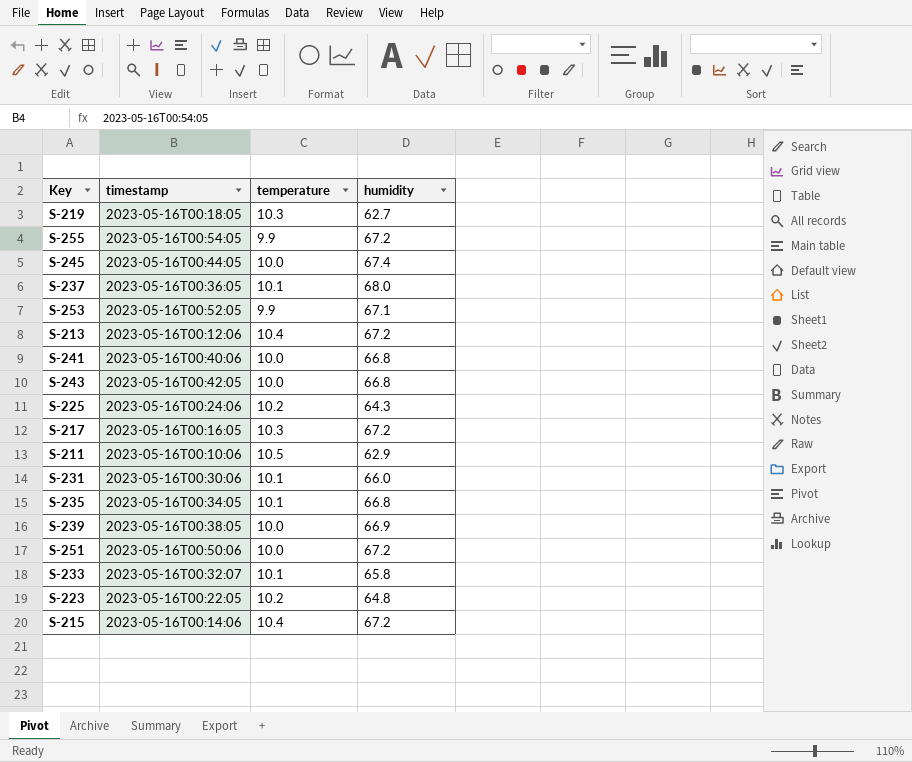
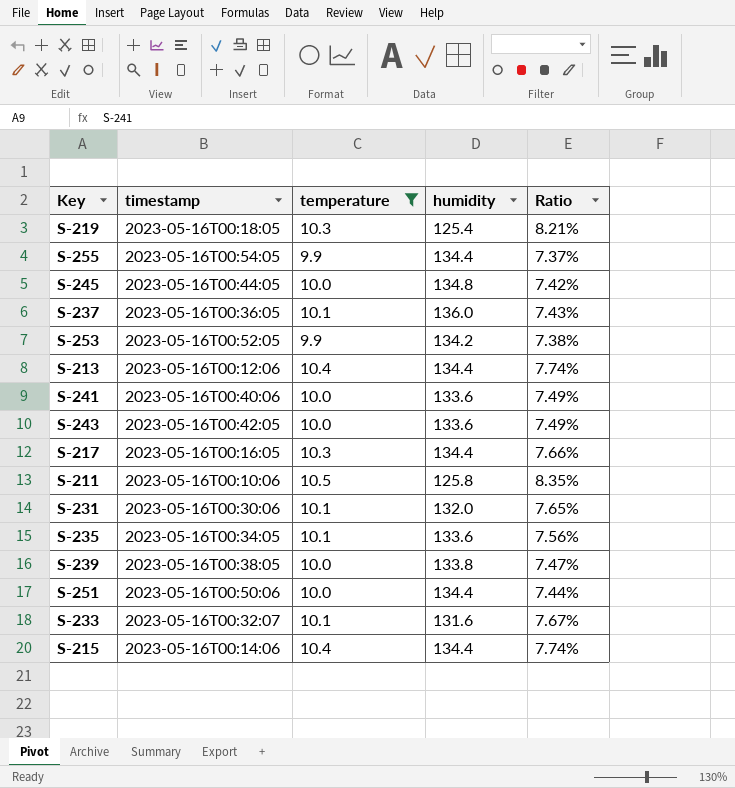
filter: none -> temperature != 10.2
column Ratio | formula: none -> [temperature] / [humidity]
S-219 | humidity: 62.7 -> 125.4
S-255 | humidity: 67.2 -> 134.4
S-245 | humidity: 67.4 -> 134.8
S-237 | humidity: 68.0 -> 136.0
S-253 | humidity: 67.1 -> 134.2
S-213 | humidity: 67.2 -> 134.4
S-241 | humidity: 66.8 -> 133.6
S-243 | humidity: 66.8 -> 133.6
S-217 | humidity: 67.2 -> 134.4
S-211 | humidity: 62.9 -> 125.8
S-231 | humidity: 66.0 -> 132.0
S-235 | humidity: 66.8 -> 133.6
S-239 | humidity: 66.9 -> 133.8
S-251 | humidity: 67.2 -> 134.4
S-233 | humidity: 65.8 -> 131.6
S-215 | humidity: 67.2 -> 134.4

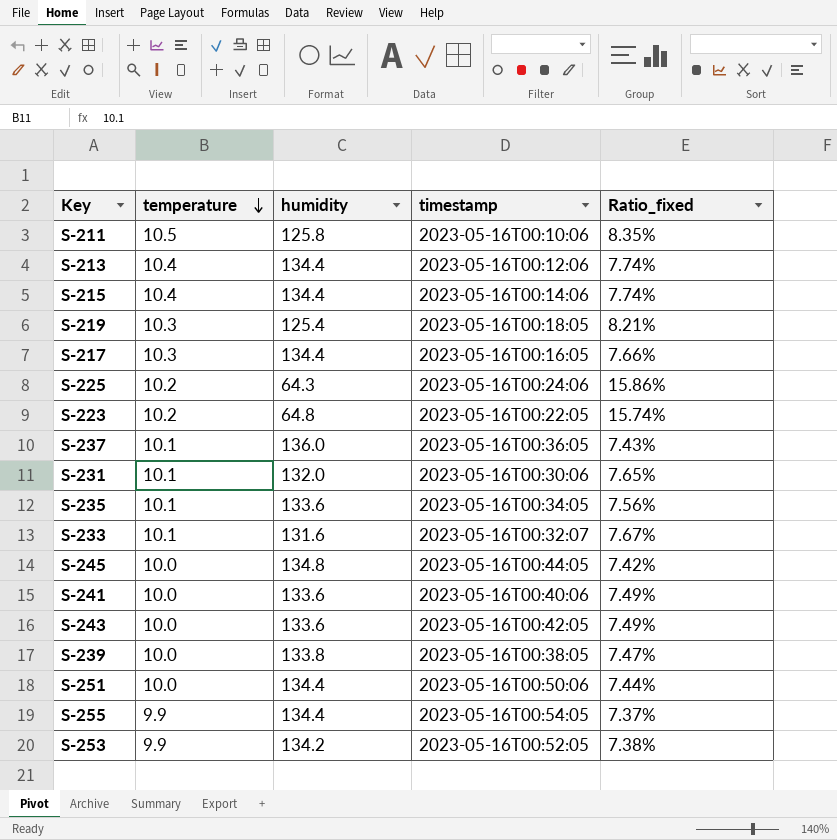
filter: temperature != 10.2 -> none
row order: none -> temperature descending
column timestamp | position: 2 -> 4
column name: Ratio -> Ratio_fixed

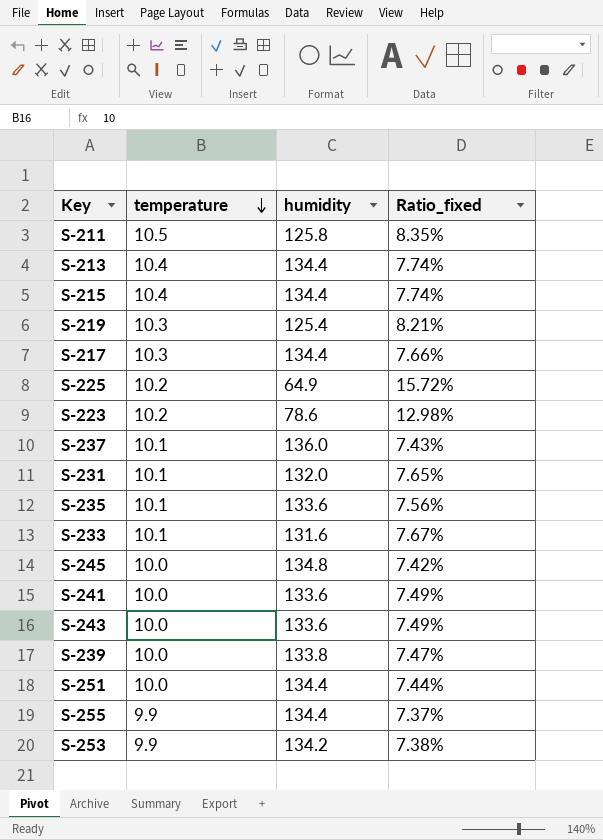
column timestamp | position: 4 -> none
S-225 | humidity: 64.3 -> 64.9
S-225 | Ratio_fixed: 15.86% -> 15.72%
S-223 | humidity: 64.8 -> 78.6
S-223 | Ratio_fixed: 15.74% -> 12.98%

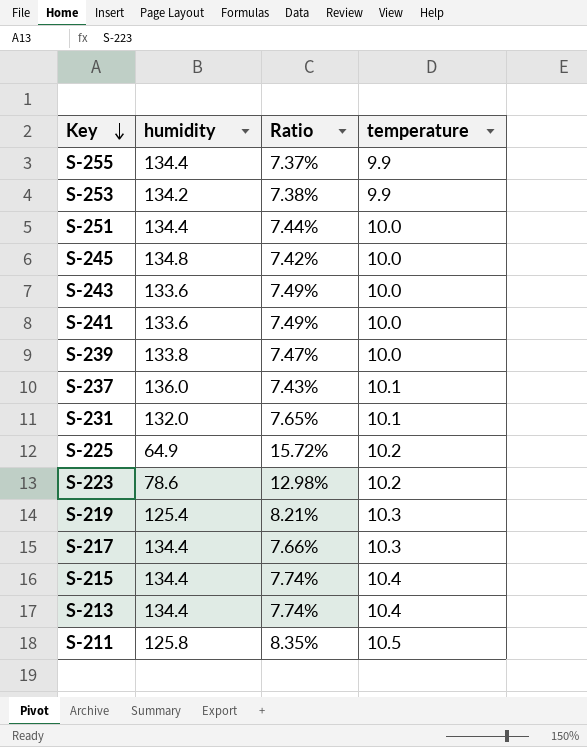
row order: temperature descending -> Key descending
column name: Ratio_fixed -> Ratio
column temperature | position: 2 -> 4
row S-235: 10.1 | 133.6 | 7.56% -> none
row S-233: 10.1 | 131.6 | 7.67% -> none

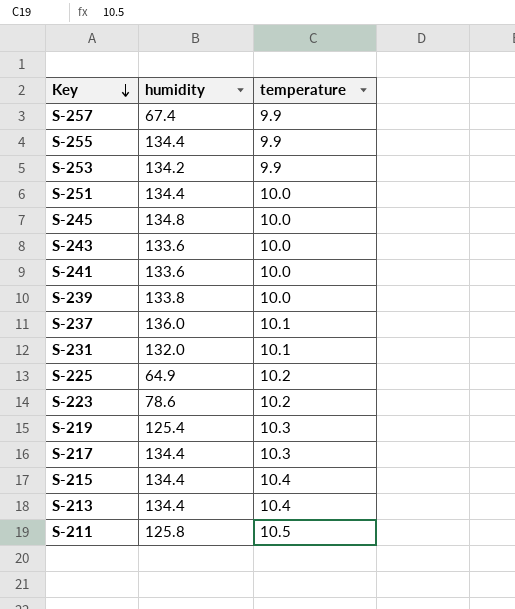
column Ratio | formula: [temperature] / [humidity] -> none
row S-257: none -> 67.4 | 9.9

